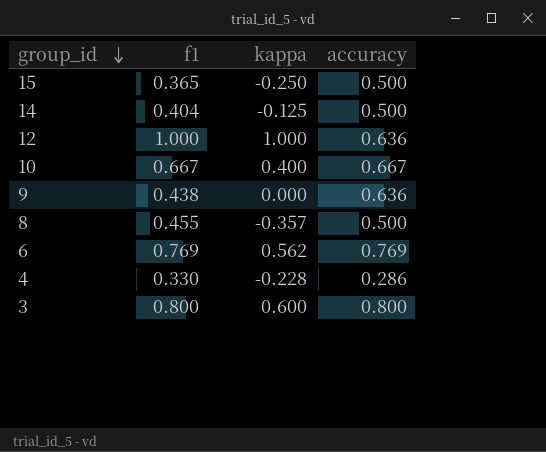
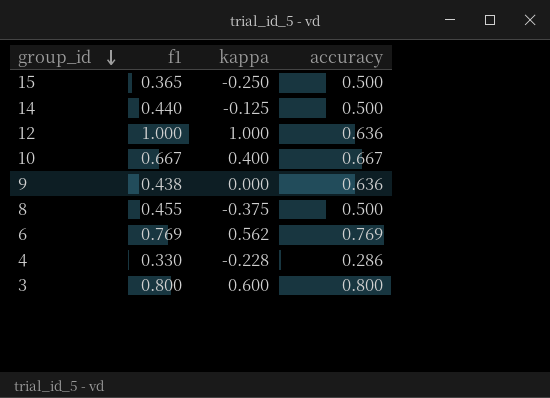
14 | f1: 0.404 -> 0.440
8 | kappa: -0.357 -> -0.375

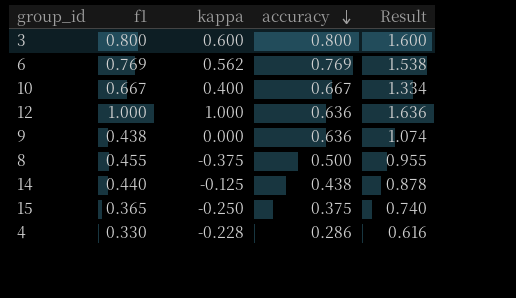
row order: group_id descending -> accuracy descending
column Result | formula: none -> [f1] + [accuracy]
14 | accuracy: 0.500 -> 0.438
15 | accuracy: 0.500 -> 0.375

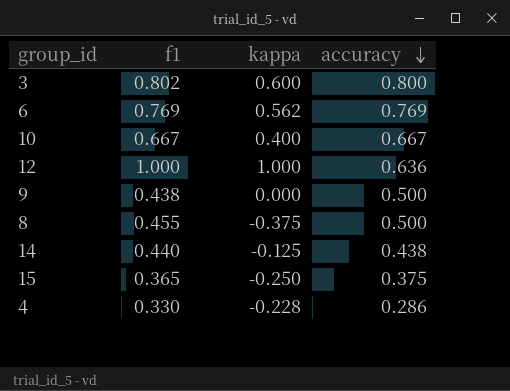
column Result | formula: [f1] + [accuracy] -> none
3 | f1: 0.800 -> 0.802
9 | accuracy: 0.636 -> 0.500

